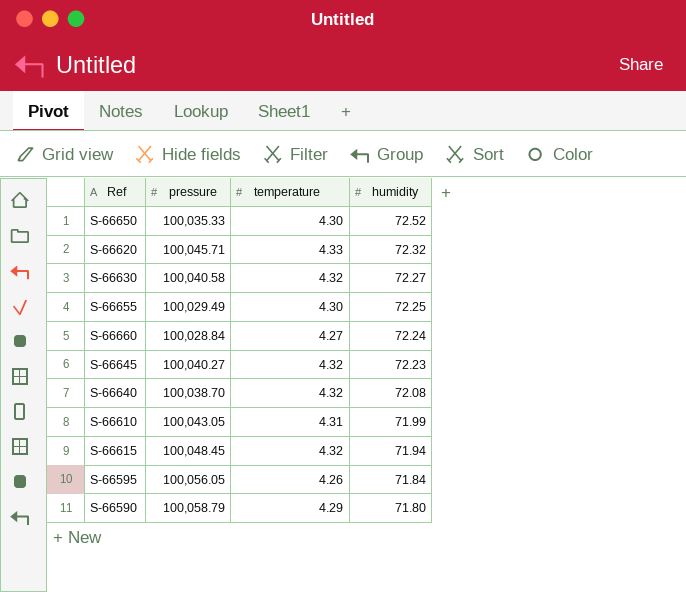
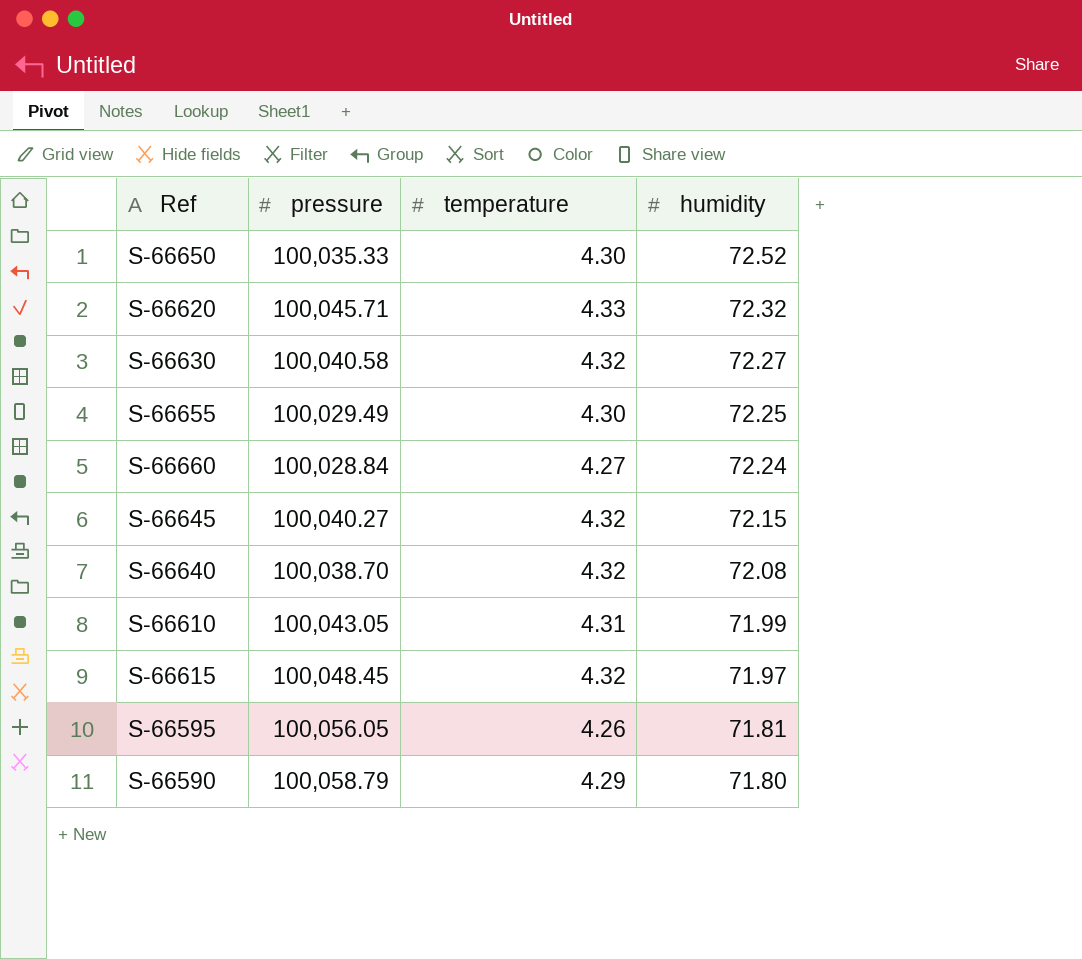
S-66645 | humidity: 72.23 -> 72.15
S-66615 | humidity: 71.94 -> 71.97
S-66595 | humidity: 71.84 -> 71.81

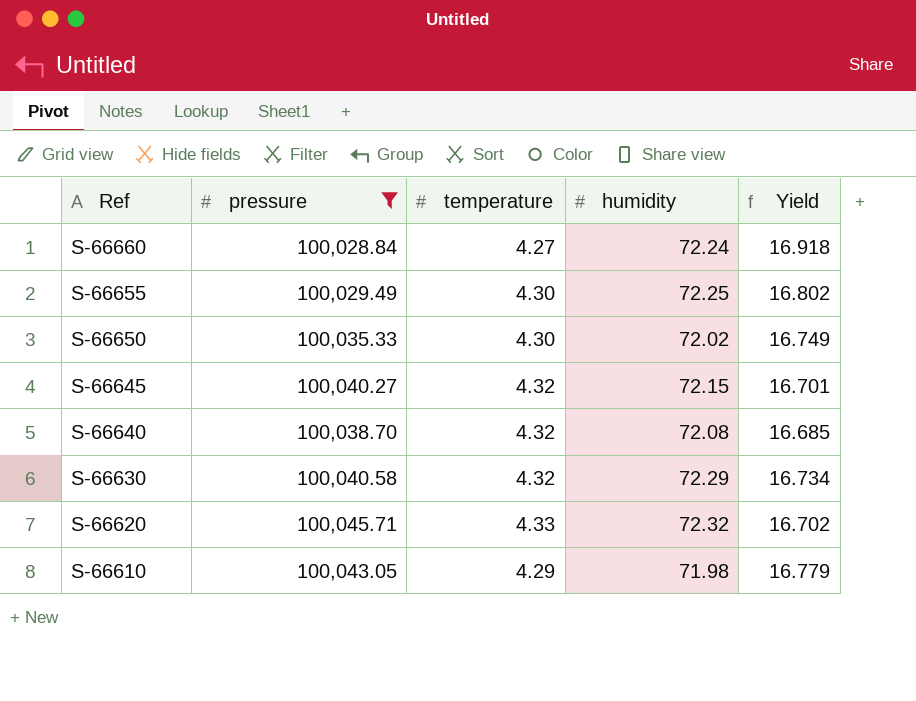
filter: none -> pressure <= 100,045.71
row order: humidity descending -> Ref descending
column Yield | formula: none -> [humidity] / [temperature]
S-66650 | humidity: 72.52 -> 72.02
S-66630 | humidity: 72.27 -> 72.29
S-66610 | temperature: 4.31 -> 4.29
S-66610 | humidity: 71.99 -> 71.98

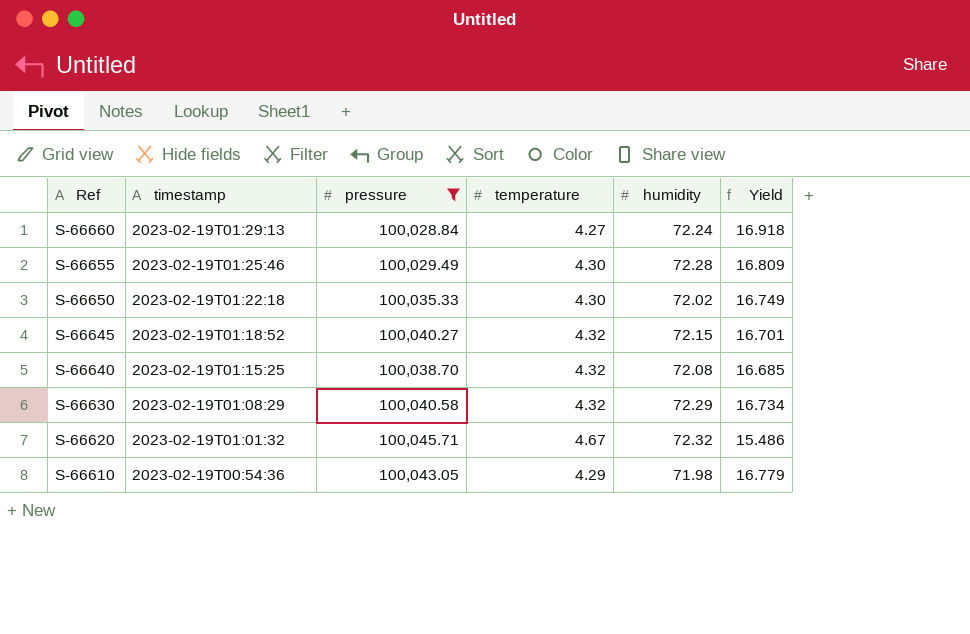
column timestamp | position: none -> 2
S-66655 | humidity: 72.25 -> 72.28
S-66655 | Yield: 16.802 -> 16.809
S-66620 | temperature: 4.33 -> 4.67
S-66620 | Yield: 16.702 -> 15.486

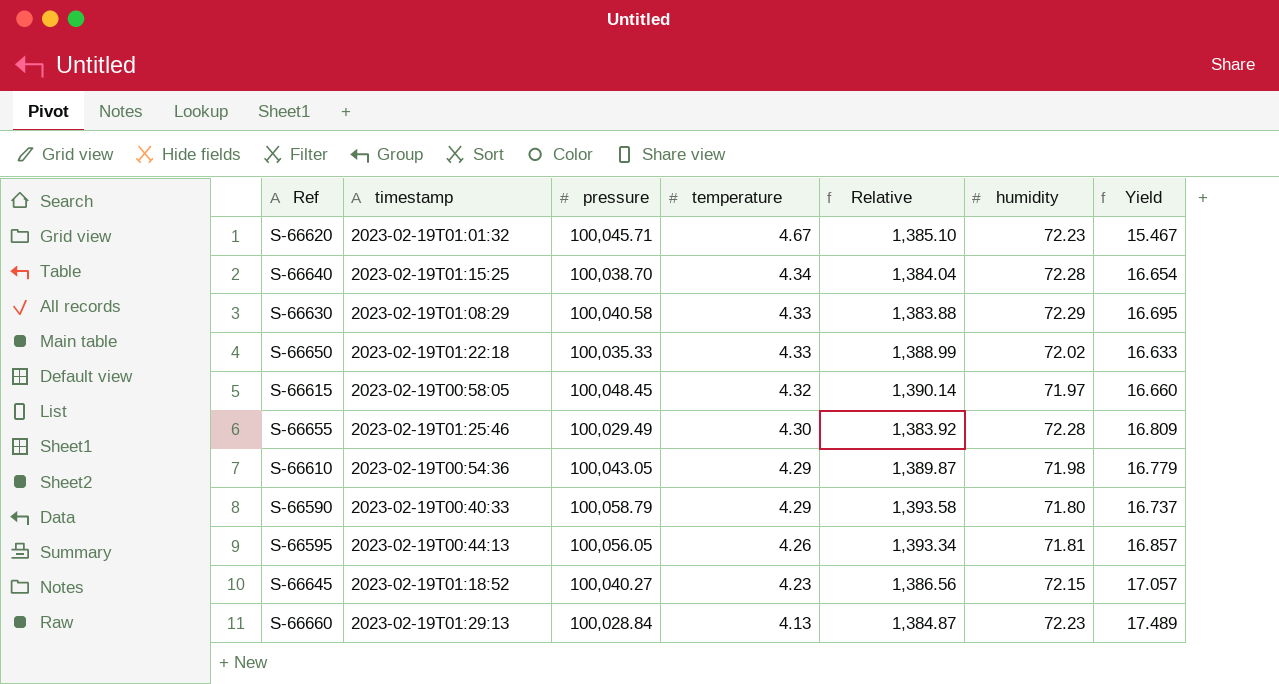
filter: pressure <= 100,045.71 -> none
row order: Ref descending -> temperature descending
column Relative | formula: none -> [pressure] / [humidity]
S-66620 | humidity: 72.32 -> 72.23
S-66620 | Yield: 15.486 -> 15.467
S-66640 | temperature: 4.32 -> 4.34
S-66640 | humidity: 72.08 -> 72.28
S-66640 | Yield: 16.685 -> 16.654
S-66630 | temperature: 4.32 -> 4.33
S-66630 | Yield: 16.734 -> 16.695
S-66650 | temperature: 4.30 -> 4.33
S-66650 | Yield: 16.749 -> 16.633
S-66645 | temperature: 4.32 -> 4.23
S-66645 | Yield: 16.701 -> 17.057
S-66660 | temperature: 4.27 -> 4.13
S-66660 | humidity: 72.24 -> 72.23
S-66660 | Yield: 16.918 -> 17.489

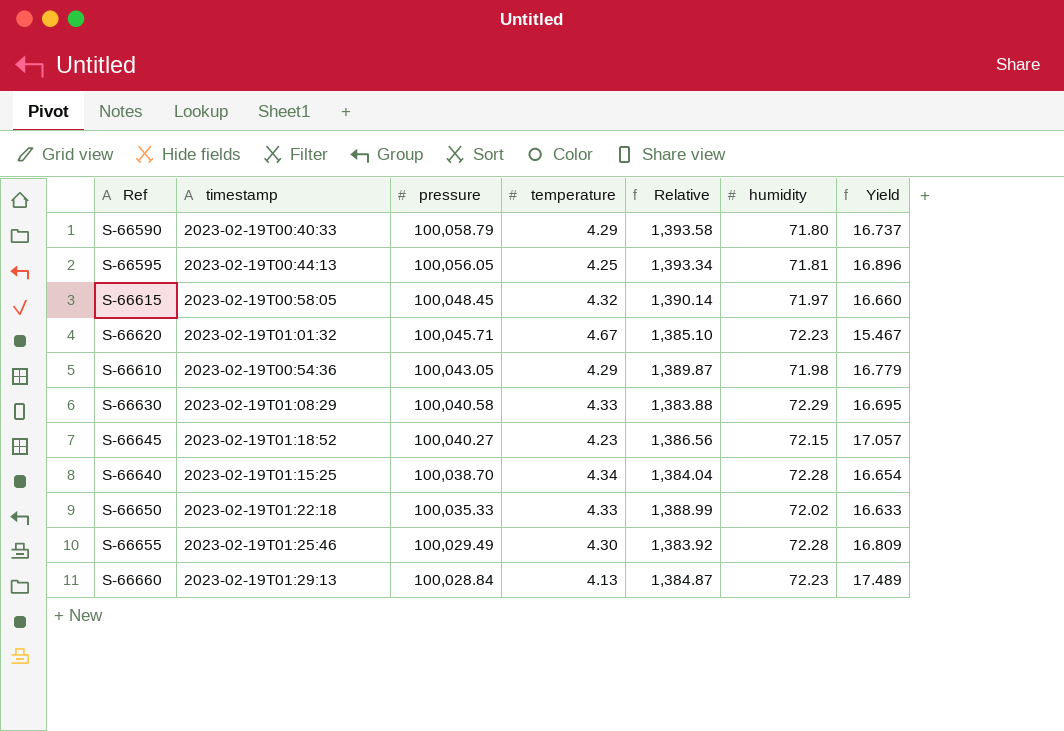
row order: temperature descending -> pressure descending
S-66595 | temperature: 4.26 -> 4.25
S-66595 | Yield: 16.857 -> 16.896

